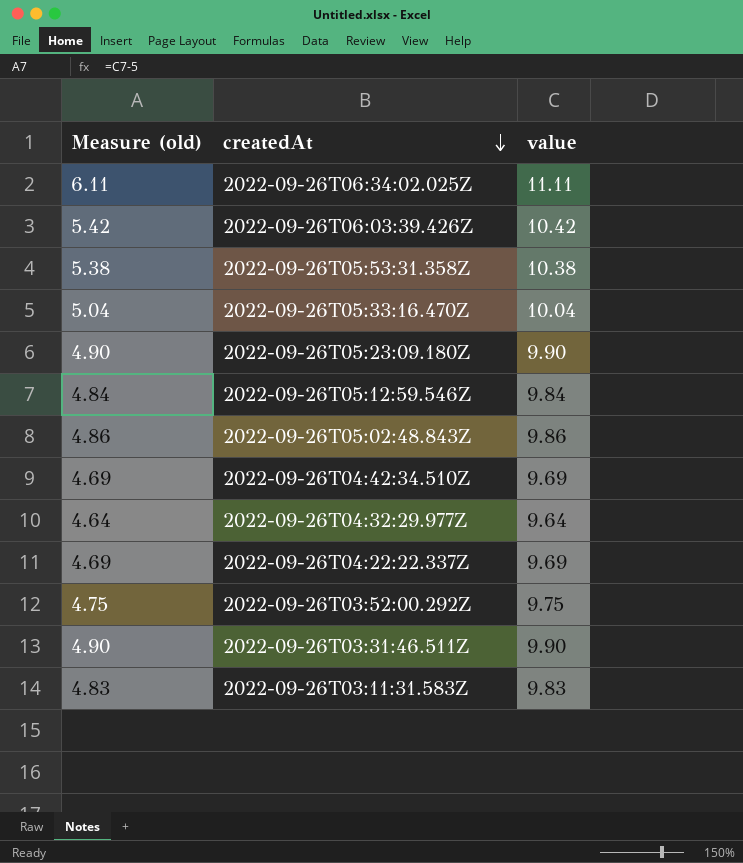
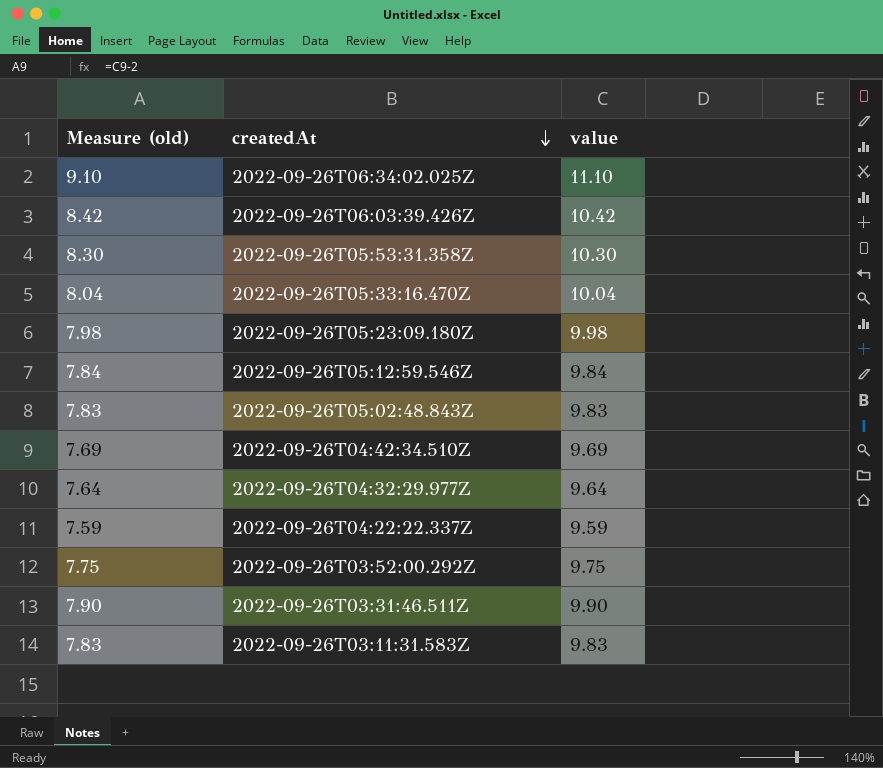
column Measure (old) | formula: [value] - 5 -> [value] - 2
2022-09-26T06:34:02.025Z | value: 11.11 -> 11.10
2022-09-26T05:53:31.358Z | value: 10.38 -> 10.30
2022-09-26T05:23:09.180Z | value: 9.90 -> 9.98
2022-09-26T05:02:48.843Z | value: 9.86 -> 9.83
2022-09-26T04:22:22.337Z | value: 9.69 -> 9.59

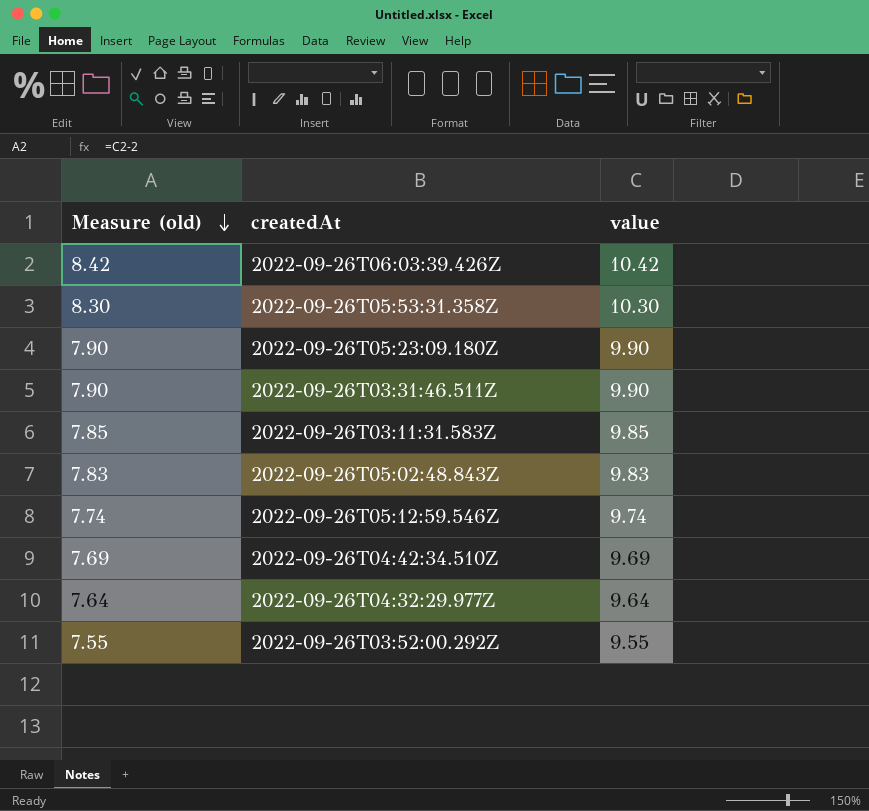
row order: createdAt descending -> Measure (old) descending
row 2022-09-26T06:34:02.025Z: 9.10 | 11.10 -> none
row 2022-09-26T05:33:16.470Z: 8.04 | 10.04 -> none
row 2022-09-26T04:22:22.337Z: 7.59 | 9.59 -> none
2022-09-26T05:23:09.180Z | Measure (old): 7.98 -> 7.90
2022-09-26T05:23:09.180Z | value: 9.98 -> 9.90
2022-09-26T03:11:31.583Z | Measure (old): 7.83 -> 7.85
2022-09-26T03:11:31.583Z | value: 9.83 -> 9.85
2022-09-26T05:12:59.546Z | Measure (old): 7.84 -> 7.74
2022-09-26T05:12:59.546Z | value: 9.84 -> 9.74
2022-09-26T03:52:00.292Z | Measure (old): 7.75 -> 7.55
2022-09-26T03:52:00.292Z | value: 9.75 -> 9.55

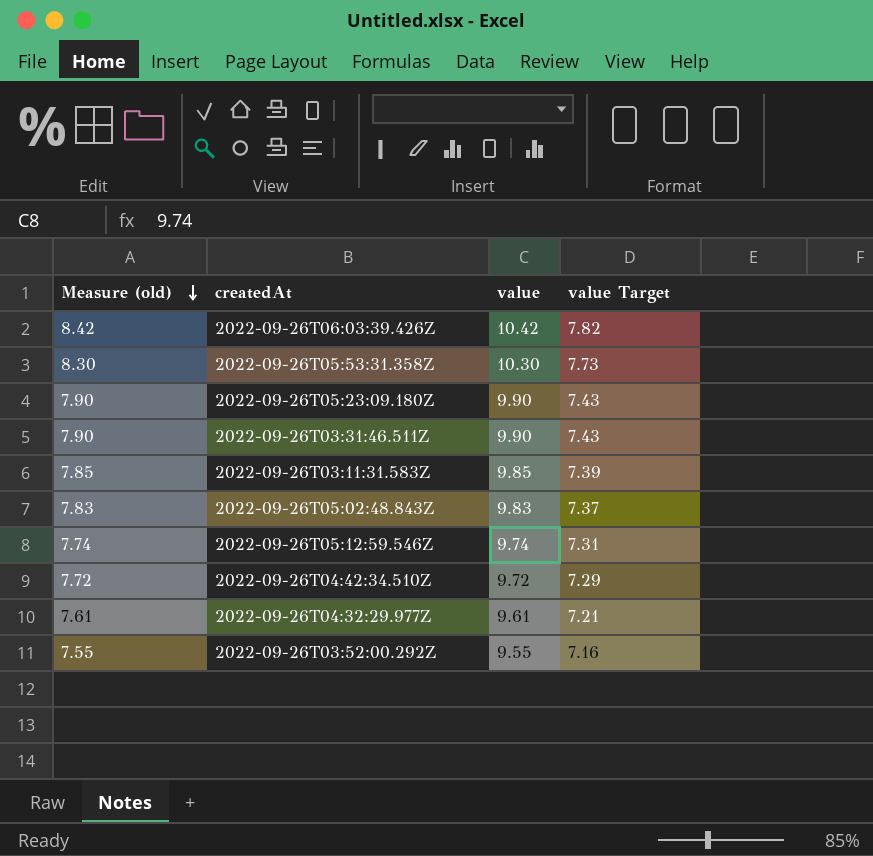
column value Target | formula: none -> [value] * 0.75
2022-09-26T04:42:34.510Z | Measure (old): 7.69 -> 7.72
2022-09-26T04:42:34.510Z | value: 9.69 -> 9.72
2022-09-26T04:32:29.977Z | Measure (old): 7.64 -> 7.61
2022-09-26T04:32:29.977Z | value: 9.64 -> 9.61

